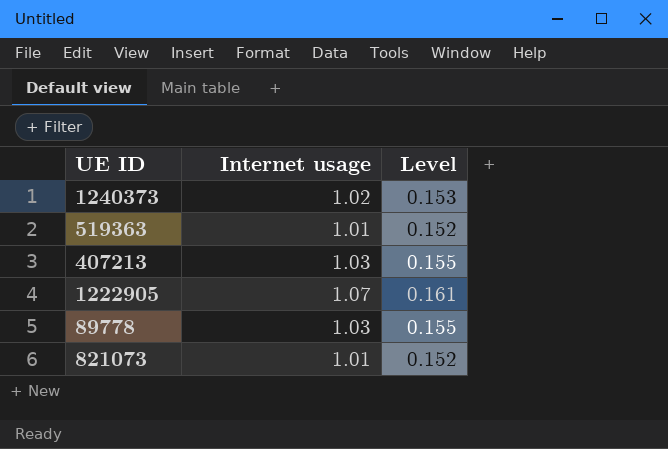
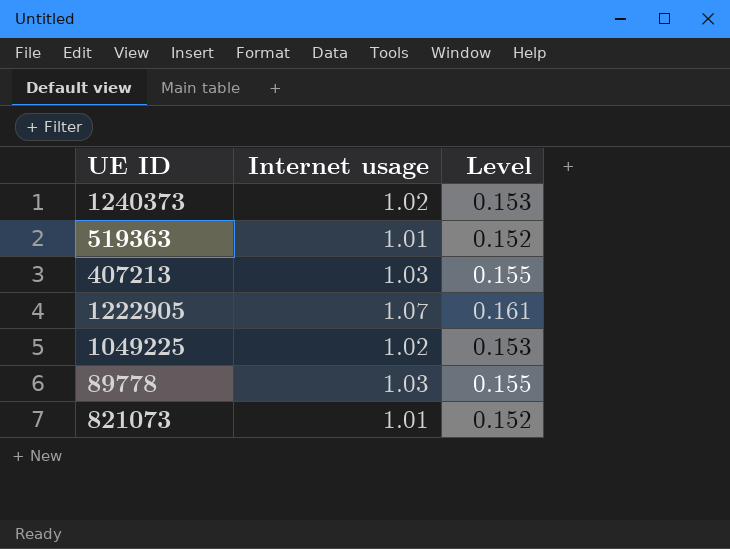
row 1049225: none -> 1.02 | 0.153

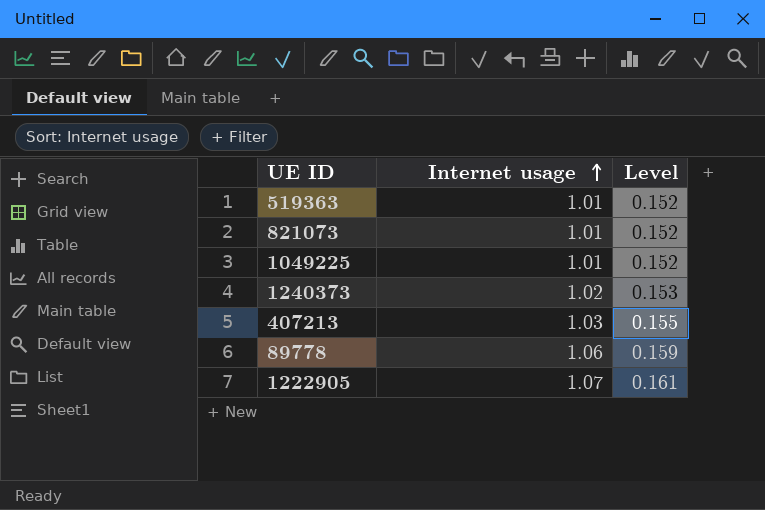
row order: none -> Internet usage ascending
1049225 | Internet usage: 1.02 -> 1.01
1049225 | Level: 0.153 -> 0.152
89778 | Internet usage: 1.03 -> 1.06
89778 | Level: 0.155 -> 0.159

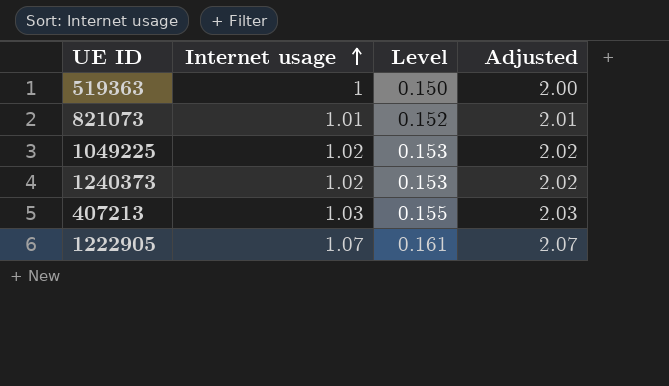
column Adjusted | formula: none -> [Internet usage] + 1
row 89778: 1.06 | 0.159 -> none
519363 | Internet usage: 1.01 -> 1
519363 | Level: 0.152 -> 0.150
1049225 | Internet usage: 1.01 -> 1.02
1049225 | Level: 0.152 -> 0.153

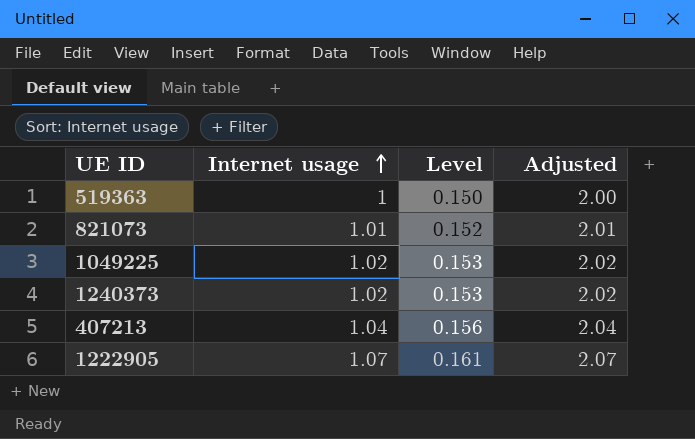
407213 | Internet usage: 1.03 -> 1.04
407213 | Level: 0.155 -> 0.156
407213 | Adjusted: 2.03 -> 2.04

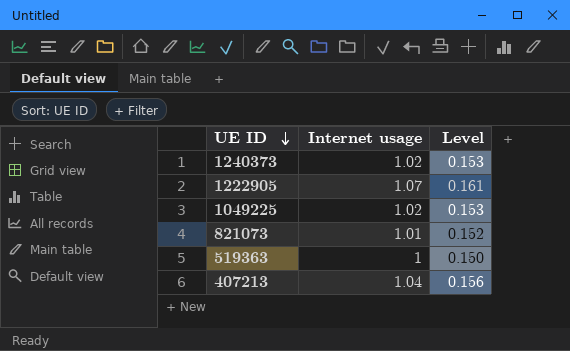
row order: Internet usage ascending -> UE ID descending
column Adjusted | formula: [Internet usage] + 1 -> none

